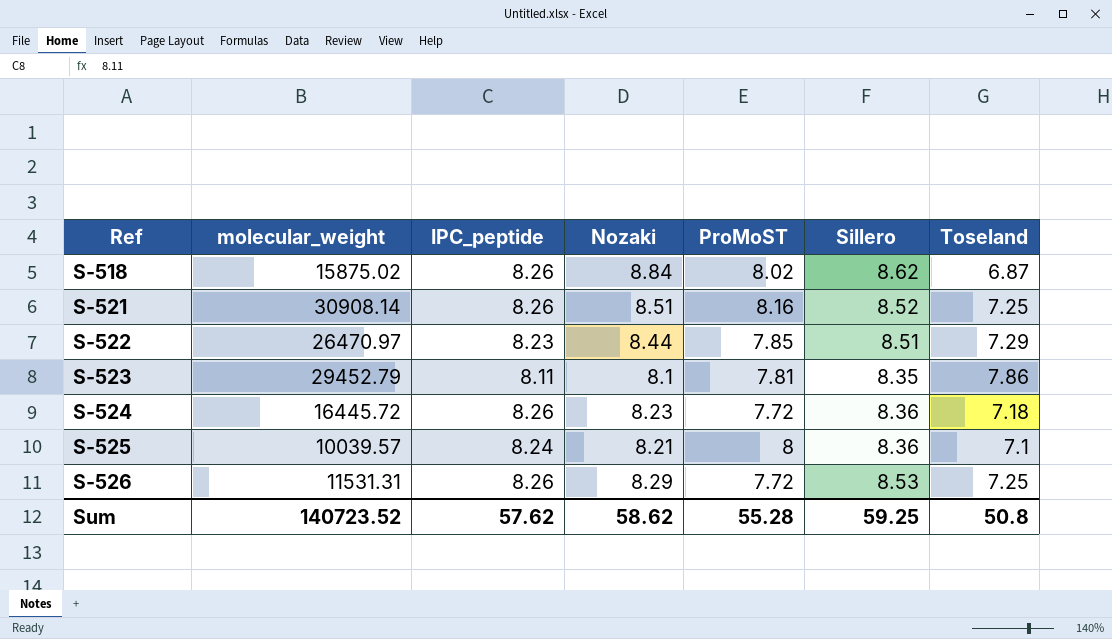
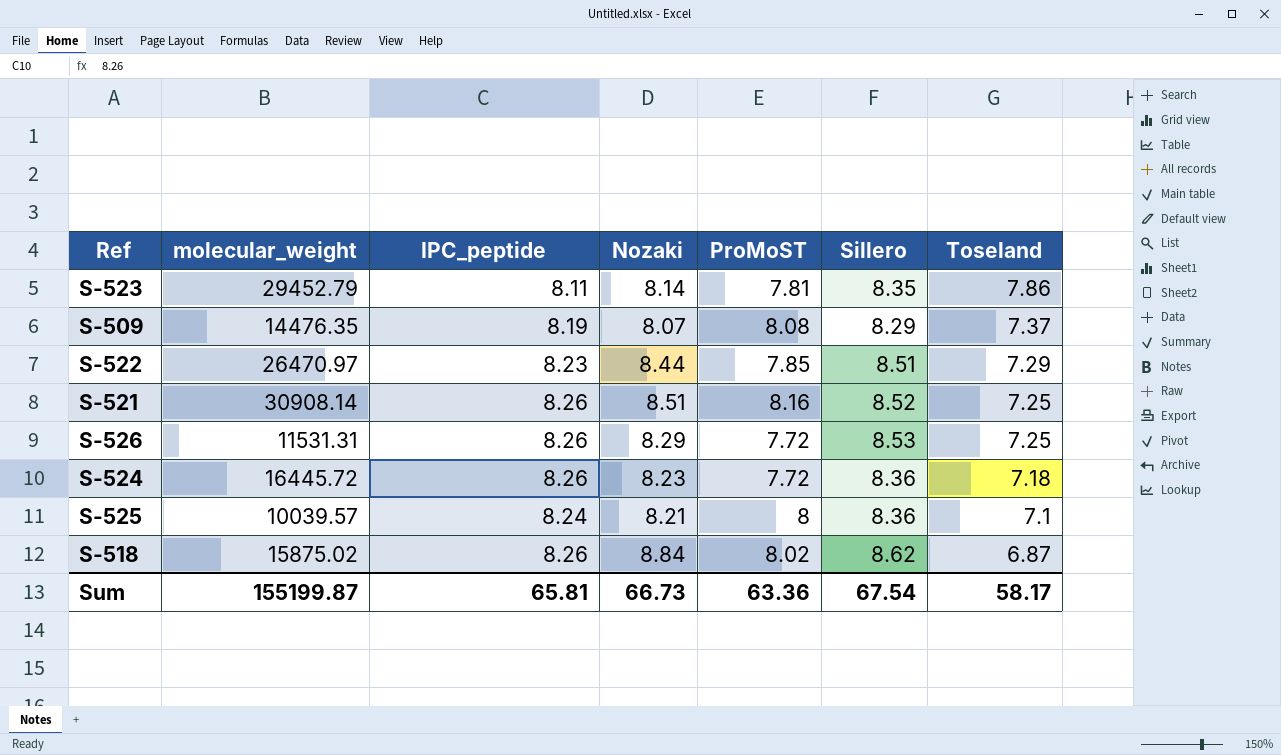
row order: Ref ascending -> Toseland descending
S-523 | Nozaki: 8.1 -> 8.14
row S-509: none -> 14476.35 | 8.19 | 8.07 | 8.08 | 8.29 | 7.37
Sum | molecular_weight: 140723.52 -> 155199.87
Sum | IPC_peptide: 57.62 -> 65.81
Sum | Nozaki: 58.62 -> 66.73
Sum | ProMoST: 55.28 -> 63.36
Sum | Sillero: 59.25 -> 67.54
Sum | Toseland: 50.8 -> 58.17

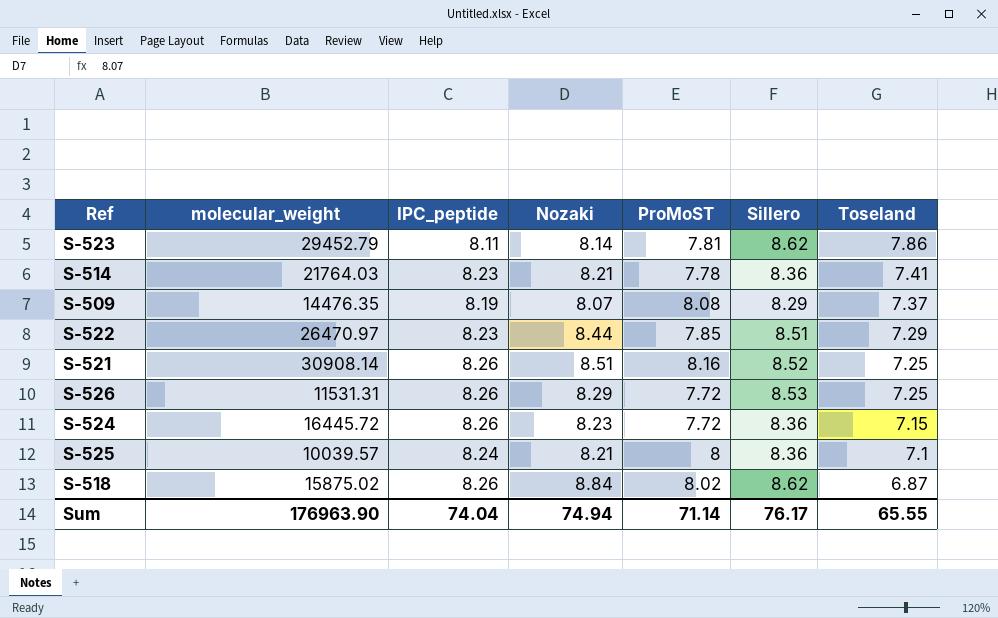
S-523 | Sillero: 8.35 -> 8.62
row S-514: none -> 21764.03 | 8.23 | 8.21 | 7.78 | 8.36 | 7.41
S-524 | Toseland: 7.18 -> 7.15
Sum | molecular_weight: 155199.87 -> 176963.90
Sum | IPC_peptide: 65.81 -> 74.04
Sum | Nozaki: 66.73 -> 74.94
Sum | ProMoST: 63.36 -> 71.14
Sum | Sillero: 67.54 -> 76.17
Sum | Toseland: 58.17 -> 65.55

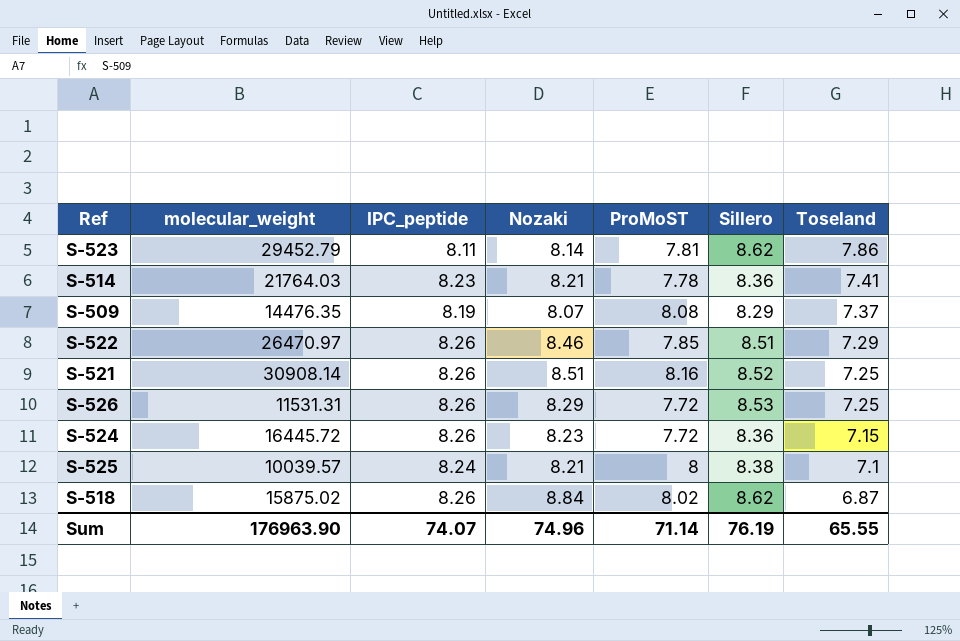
S-522 | IPC_peptide: 8.23 -> 8.26
S-522 | Nozaki: 8.44 -> 8.46
S-525 | Sillero: 8.36 -> 8.38
Sum | IPC_peptide: 74.04 -> 74.07
Sum | Nozaki: 74.94 -> 74.96
Sum | Sillero: 76.17 -> 76.19

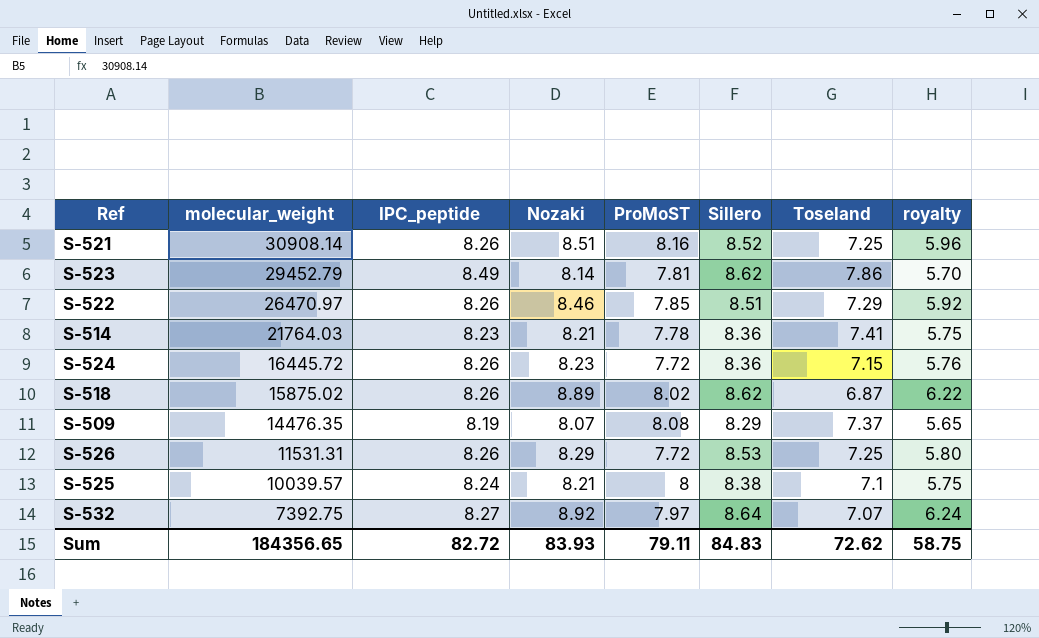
row order: Toseland descending -> molecular_weight descending
column royalty | formula: none -> [Nozaki] * 0.7
S-523 | IPC_peptide: 8.11 -> 8.49
S-518 | Nozaki: 8.84 -> 8.89
row S-532: none -> 7392.75 | 8.27 | 8.92 | 7.97 | 8.64 | 7.07 | 6.24
Sum | molecular_weight: 176963.90 -> 184356.65
Sum | IPC_peptide: 74.07 -> 82.72
Sum | Nozaki: 74.96 -> 83.93
Sum | ProMoST: 71.14 -> 79.11
Sum | Sillero: 76.19 -> 84.83
Sum | Toseland: 65.55 -> 72.62

